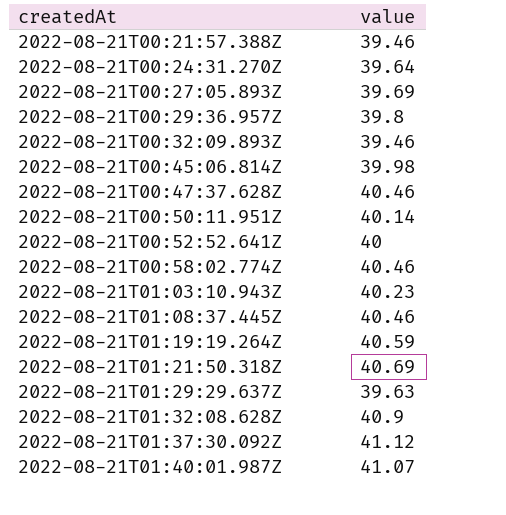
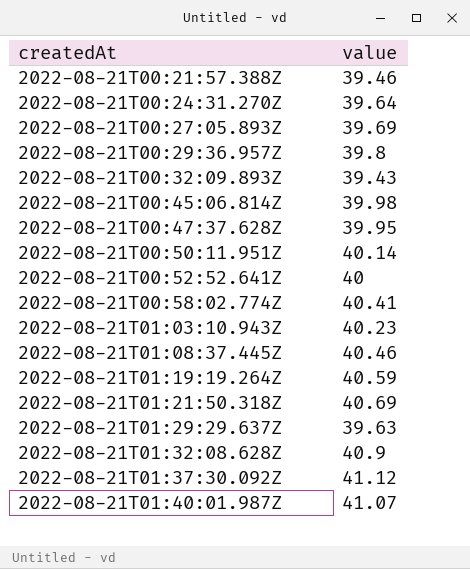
2022-08-21T00:32:09.893Z | value: 39.46 -> 39.43
2022-08-21T00:47:37.628Z | value: 40.46 -> 39.95
2022-08-21T00:58:02.774Z | value: 40.46 -> 40.41

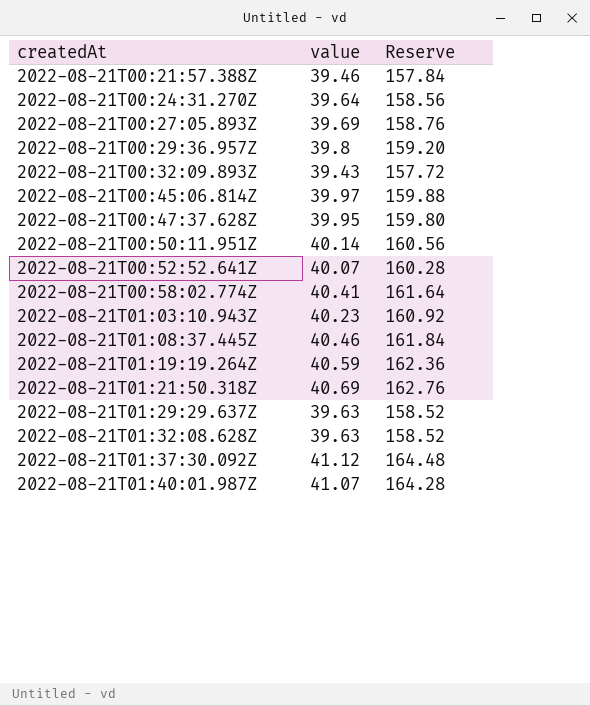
column Reserve | formula: none -> [value] * 4
2022-08-21T00:45:06.814Z | value: 39.98 -> 39.97
2022-08-21T00:52:52.641Z | value: 40 -> 40.07
2022-08-21T01:32:08.628Z | value: 40.9 -> 39.63

